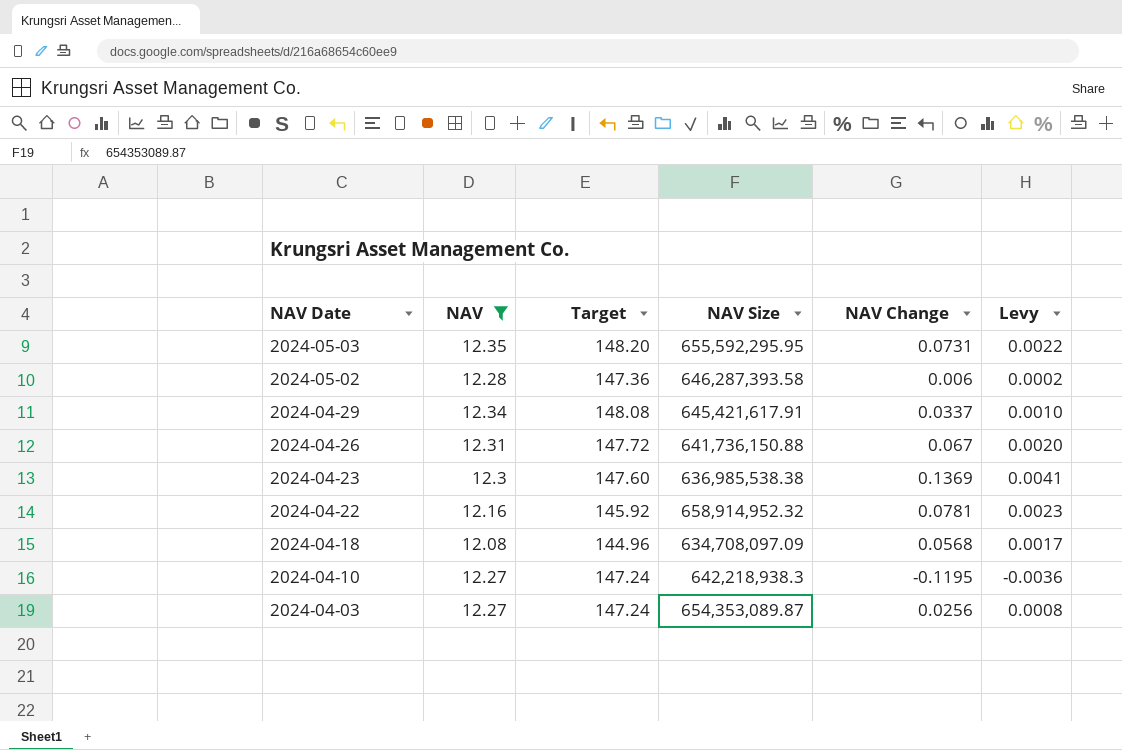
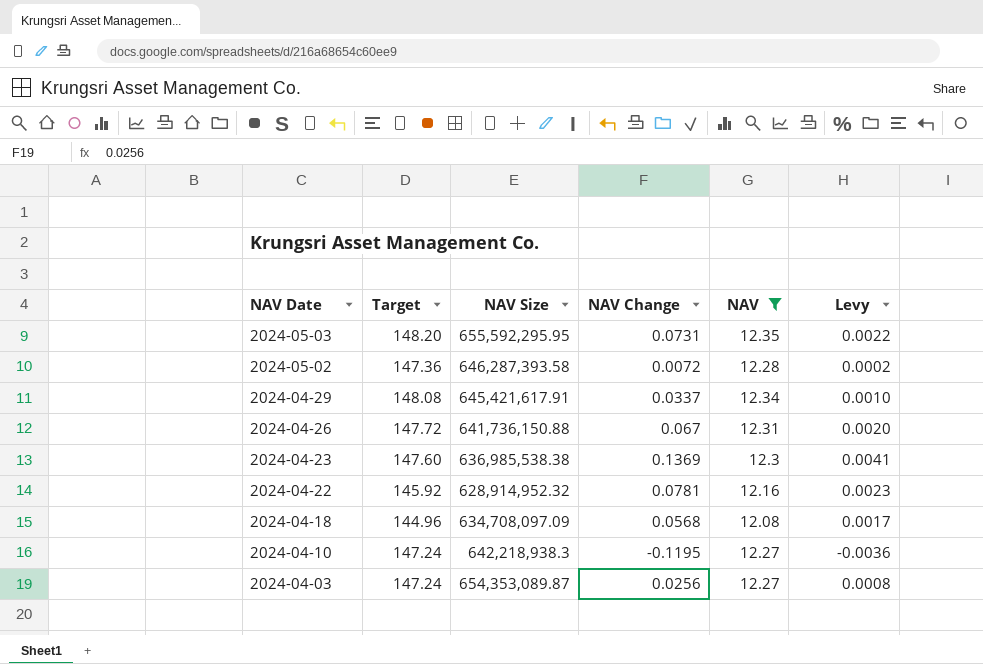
column NAV | position: 2 -> 5
2024-05-02 | NAV Change: 0.006 -> 0.0072
2024-04-22 | NAV Size: 658,914,952.32 -> 628,914,952.32

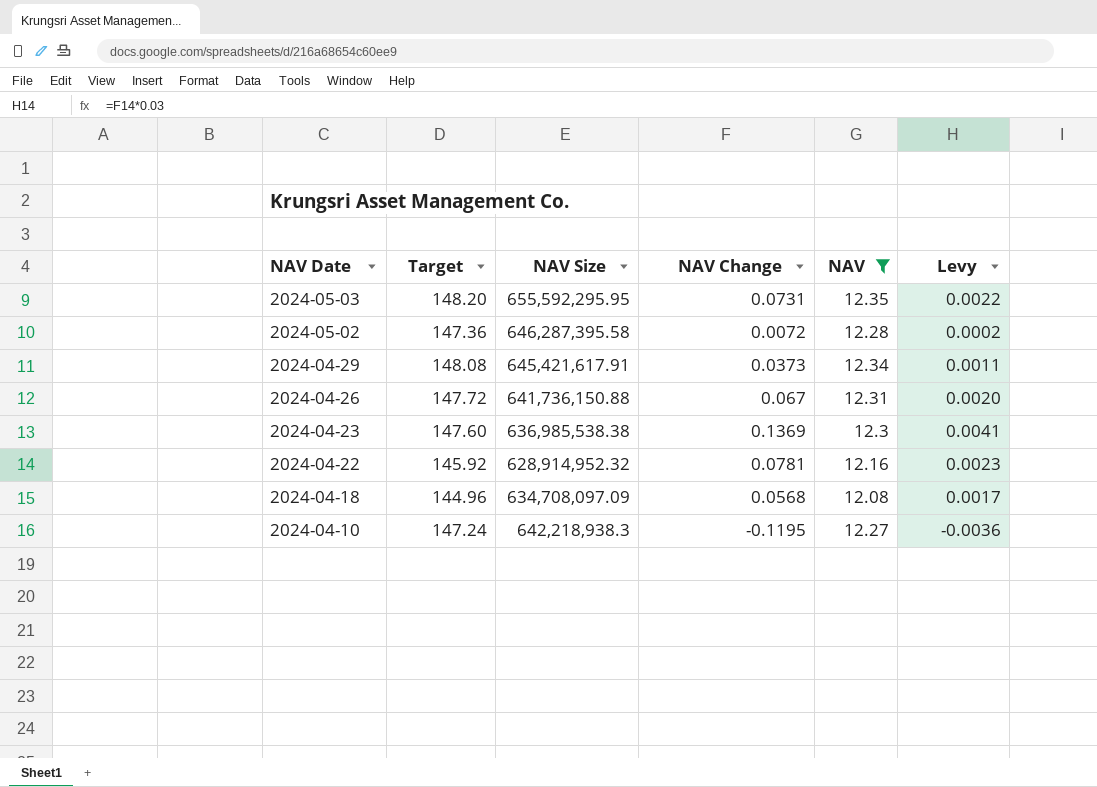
row 2024-04-03: 147.24 | 654,353,089.87 | 0.0256 | 12.27 | 0.0008 -> none
2024-05-02 | NAV Size: 646,287,393.58 -> 646,287,395.58
2024-04-29 | NAV Change: 0.0337 -> 0.0373
2024-04-29 | Levy: 0.0010 -> 0.0011

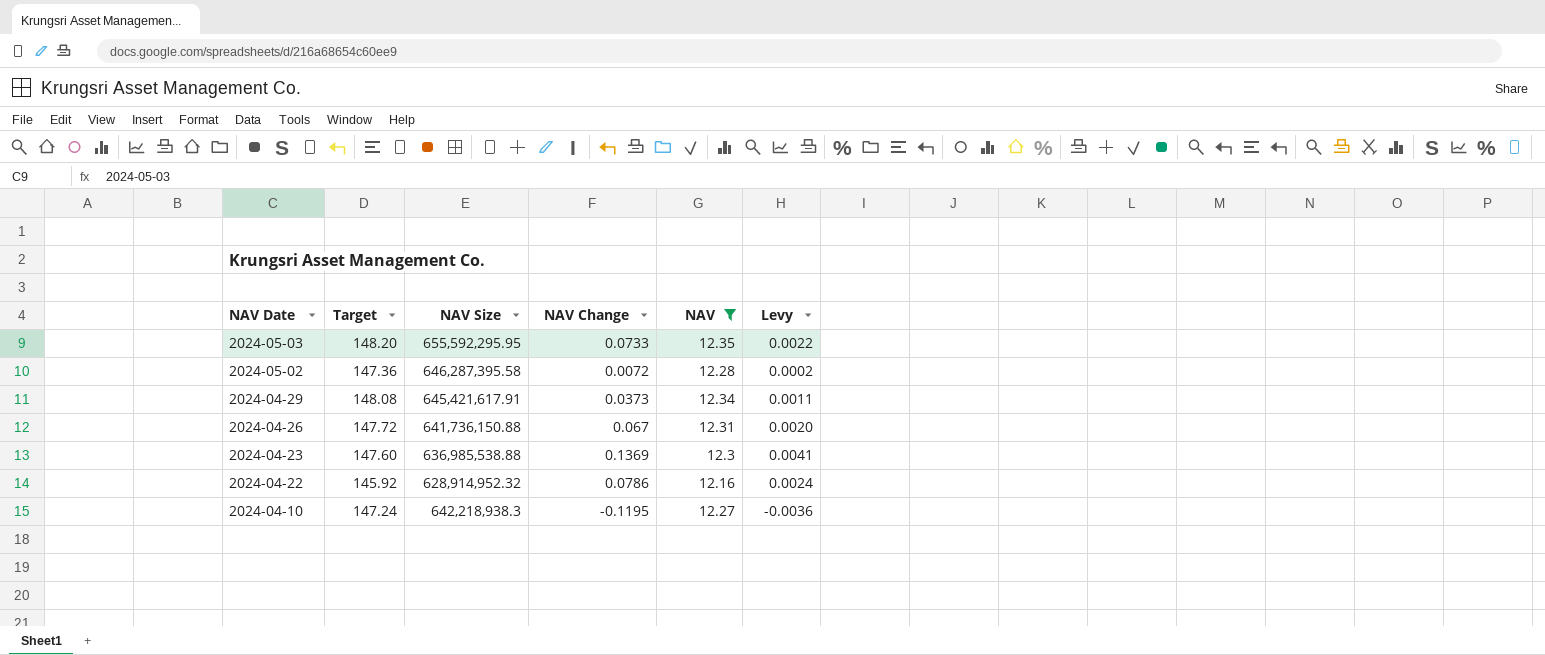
row 2024-04-18: 144.96 | 634,708,097.09 | 0.0568 | 12.08 | 0.0017 -> none
2024-05-03 | NAV Change: 0.0731 -> 0.0733
2024-04-23 | NAV Size: 636,985,538.38 -> 636,985,538.88
2024-04-22 | NAV Change: 0.0781 -> 0.0786
2024-04-22 | Levy: 0.0023 -> 0.0024

